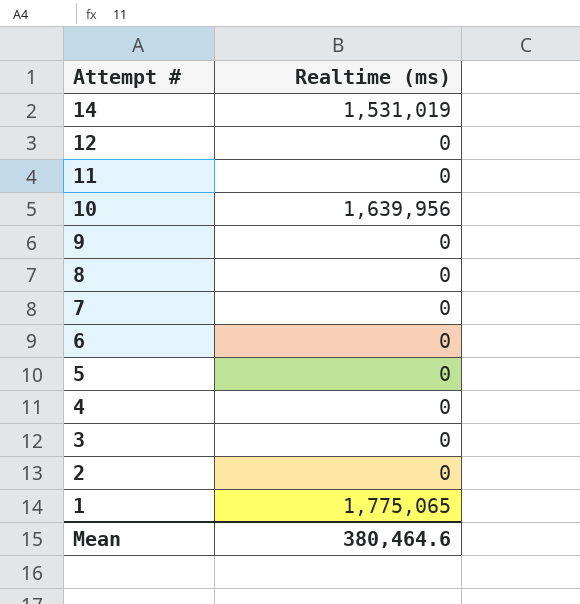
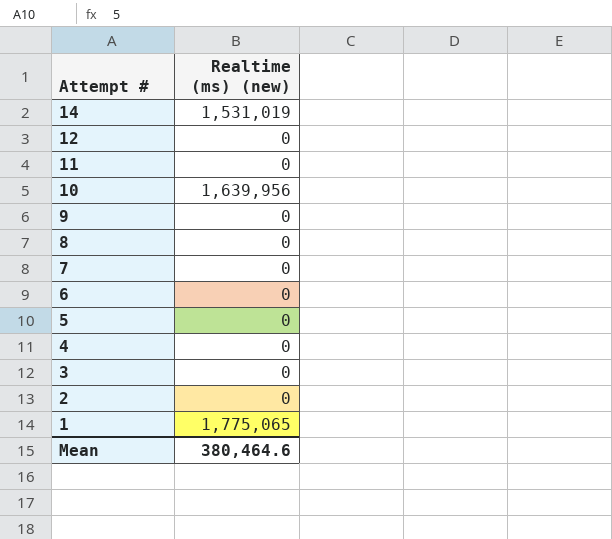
column name: Realtime (ms) -> Realtime (ms) (new)

